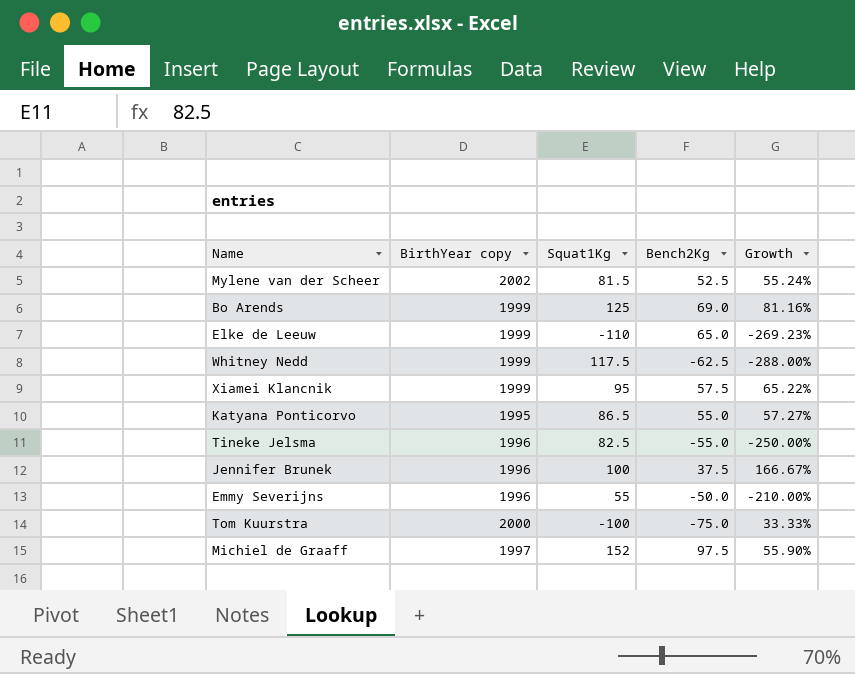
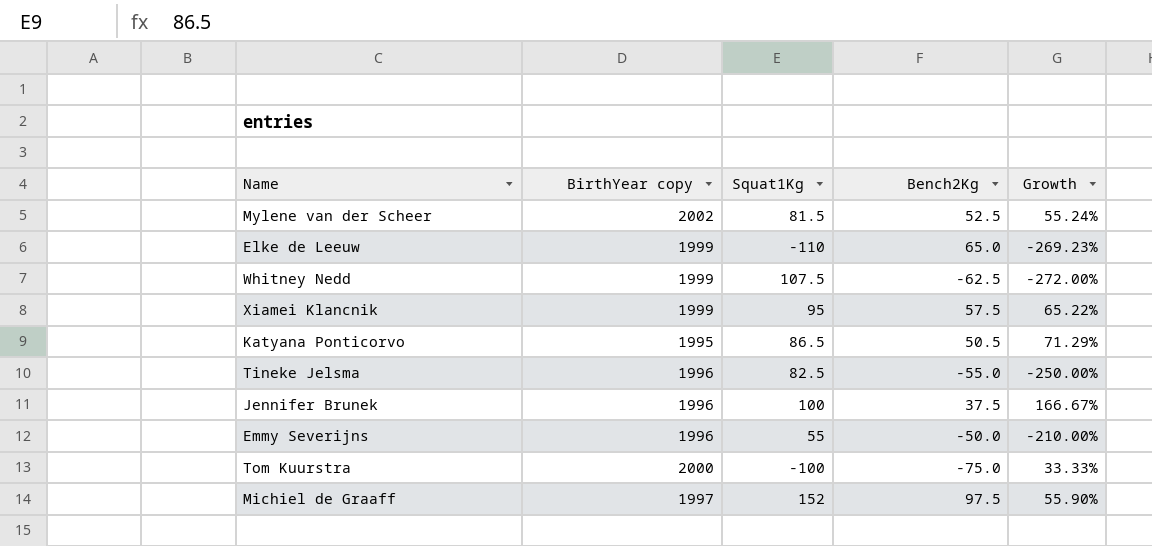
row Bo Arends: 1999 | 125 | 69.0 | 81.16% -> none
Whitney Nedd | Squat1Kg: 117.5 -> 107.5
Whitney Nedd | Growth: -288.00% -> -272.00%
Katyana Ponticorvo | Bench2Kg: 55.0 -> 50.5
Katyana Ponticorvo | Growth: 57.27% -> 71.29%

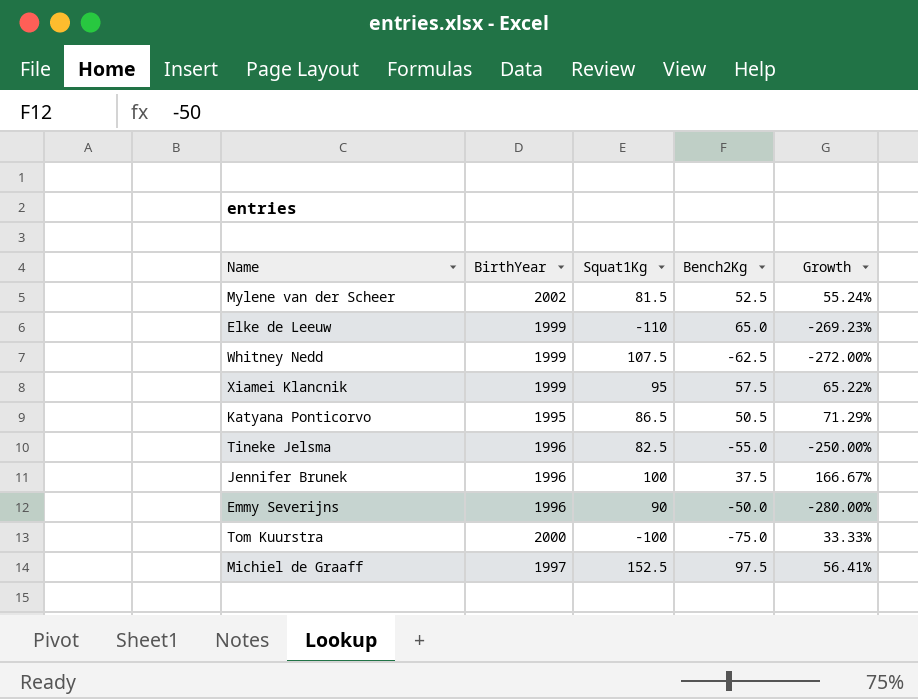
column name: BirthYear copy -> BirthYear
Emmy Severijns | Squat1Kg: 55 -> 90
Emmy Severijns | Growth: -210.00% -> -280.00%
Michiel de Graaff | Squat1Kg: 152 -> 152.5
Michiel de Graaff | Growth: 55.90% -> 56.41%

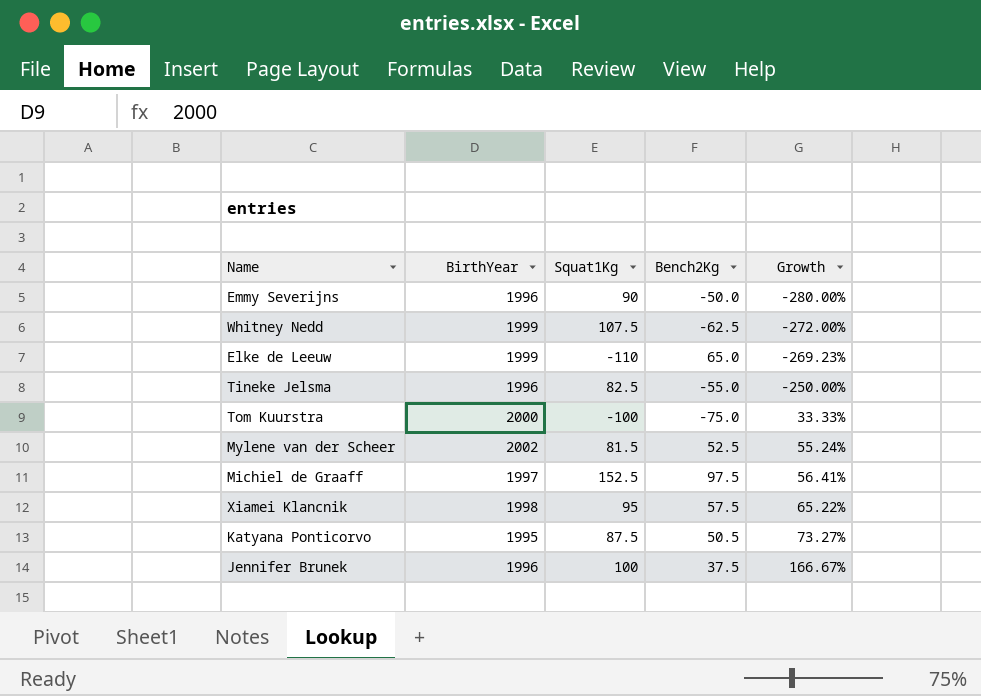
row order: none -> Growth ascending
Xiamei Klancnik | BirthYear: 1999 -> 1998
Katyana Ponticorvo | Squat1Kg: 86.5 -> 87.5
Katyana Ponticorvo | Growth: 71.29% -> 73.27%

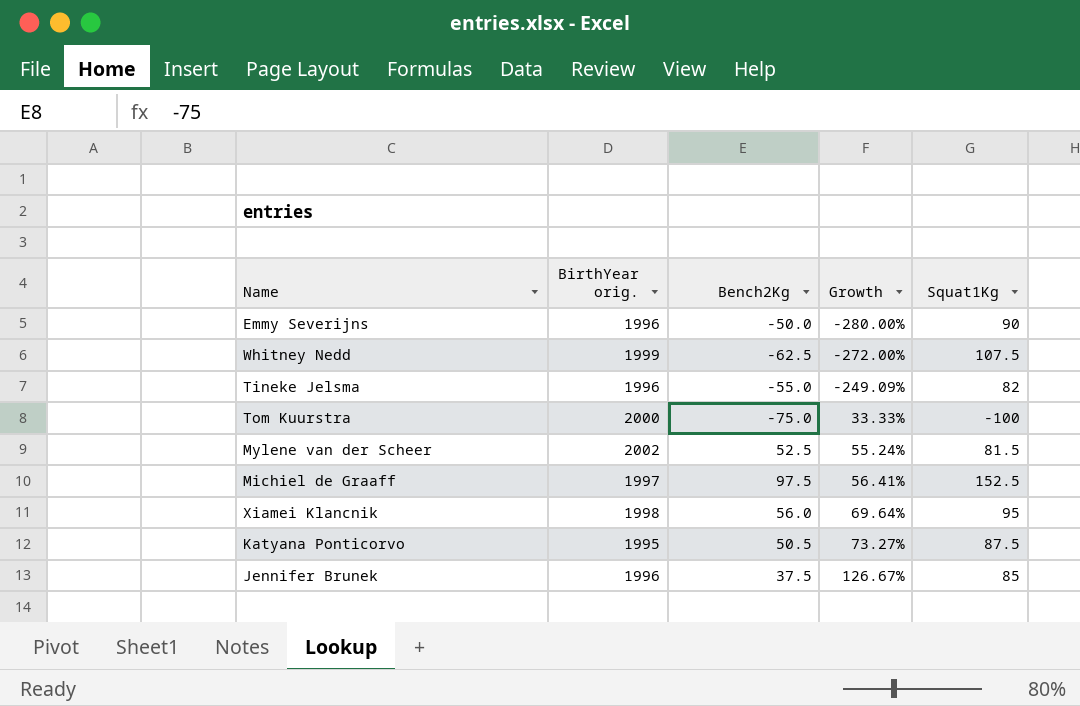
column name: BirthYear -> BirthYear orig.
column Squat1Kg | position: 3 -> 5
row Elke de Leeuw: 1999 | -110 | 65.0 | -269.23% -> none
Tineke Jelsma | Growth: -250.00% -> -249.09%
Tineke Jelsma | Squat1Kg: 82.5 -> 82
Xiamei Klancnik | Bench2Kg: 57.5 -> 56.0
Xiamei Klancnik | Growth: 65.22% -> 69.64%
Jennifer Brunek | Growth: 166.67% -> 126.67%
Jennifer Brunek | Squat1Kg: 100 -> 85

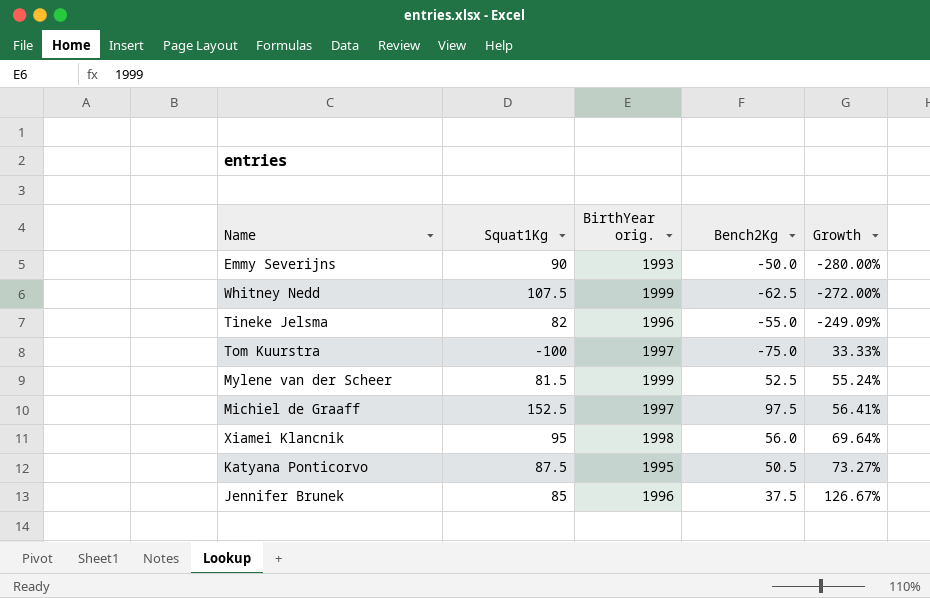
column Squat1Kg | position: 5 -> 2
Emmy Severijns | BirthYear orig.: 1996 -> 1993
Tom Kuurstra | BirthYear orig.: 2000 -> 1997
Mylene van der Scheer | BirthYear orig.: 2002 -> 1999

